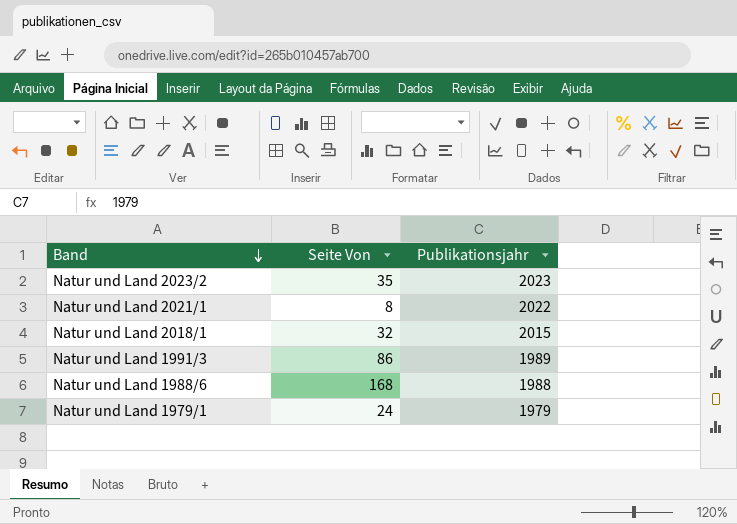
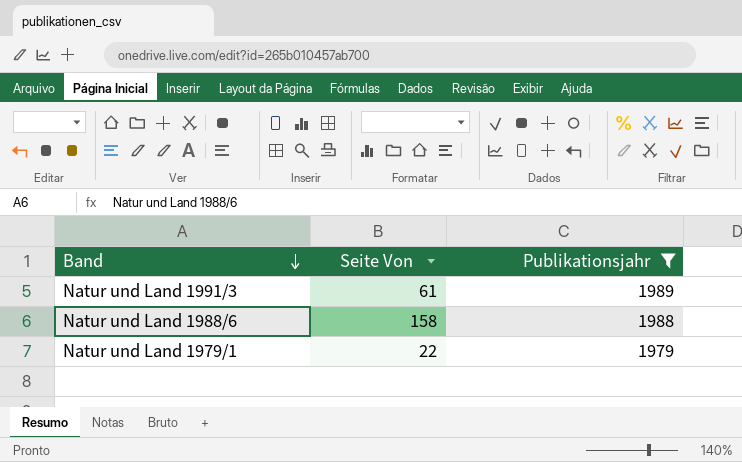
filter: none -> Publikationsjahr <= 1989
Natur und Land 1991/3 | Seite Von: 86 -> 61
Natur und Land 1988/6 | Seite Von: 168 -> 158
Natur und Land 1979/1 | Seite Von: 24 -> 22

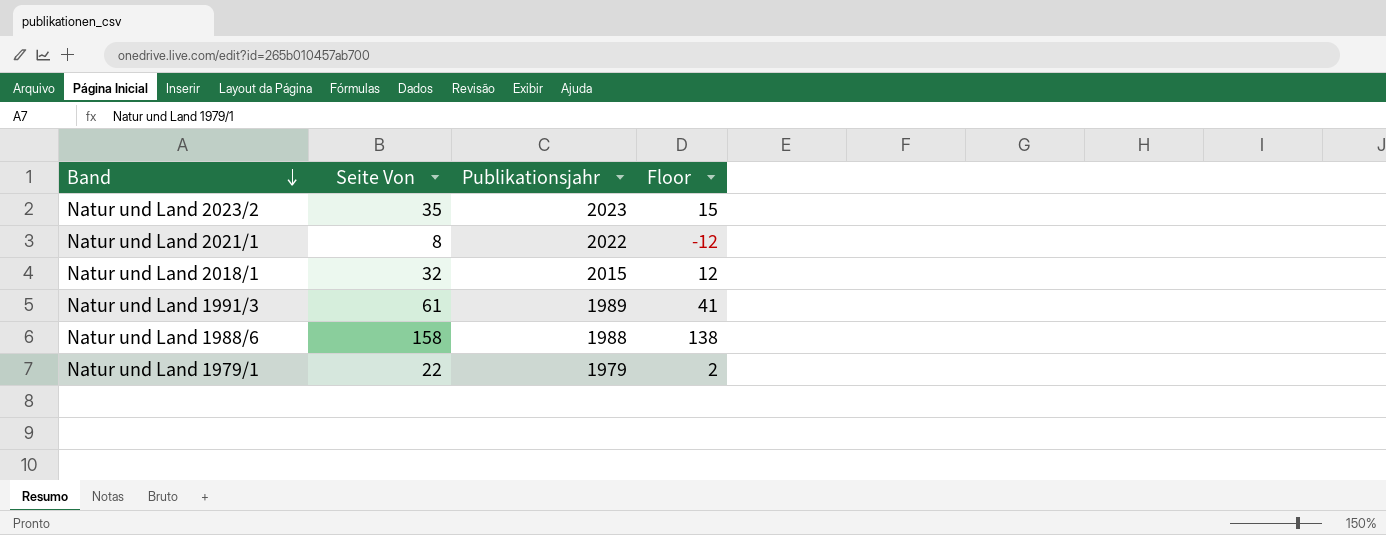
filter: Publikationsjahr <= 1989 -> none
column Floor | formula: none -> [Seite Von] - 20

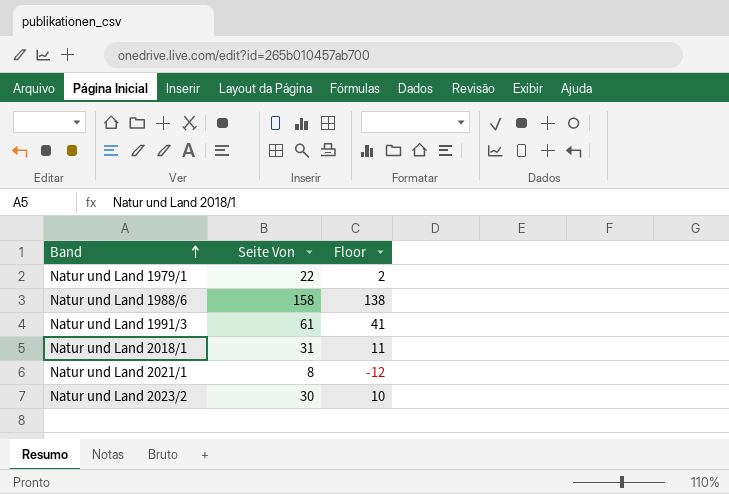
row order: Band descending -> Band ascending
column Publikationsjahr | position: 3 -> none
Natur und Land 2018/1 | Seite Von: 32 -> 31
Natur und Land 2018/1 | Floor: 12 -> 11
Natur und Land 2023/2 | Seite Von: 35 -> 30
Natur und Land 2023/2 | Floor: 15 -> 10

